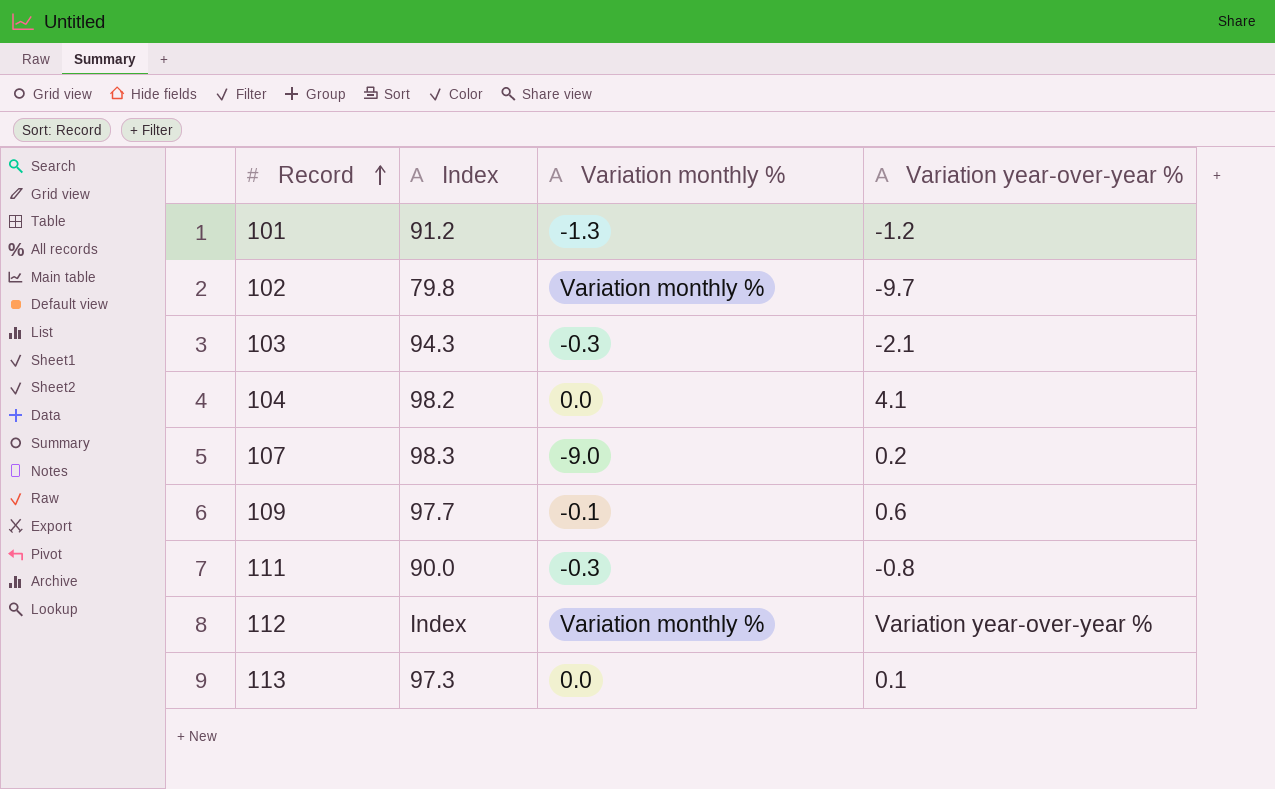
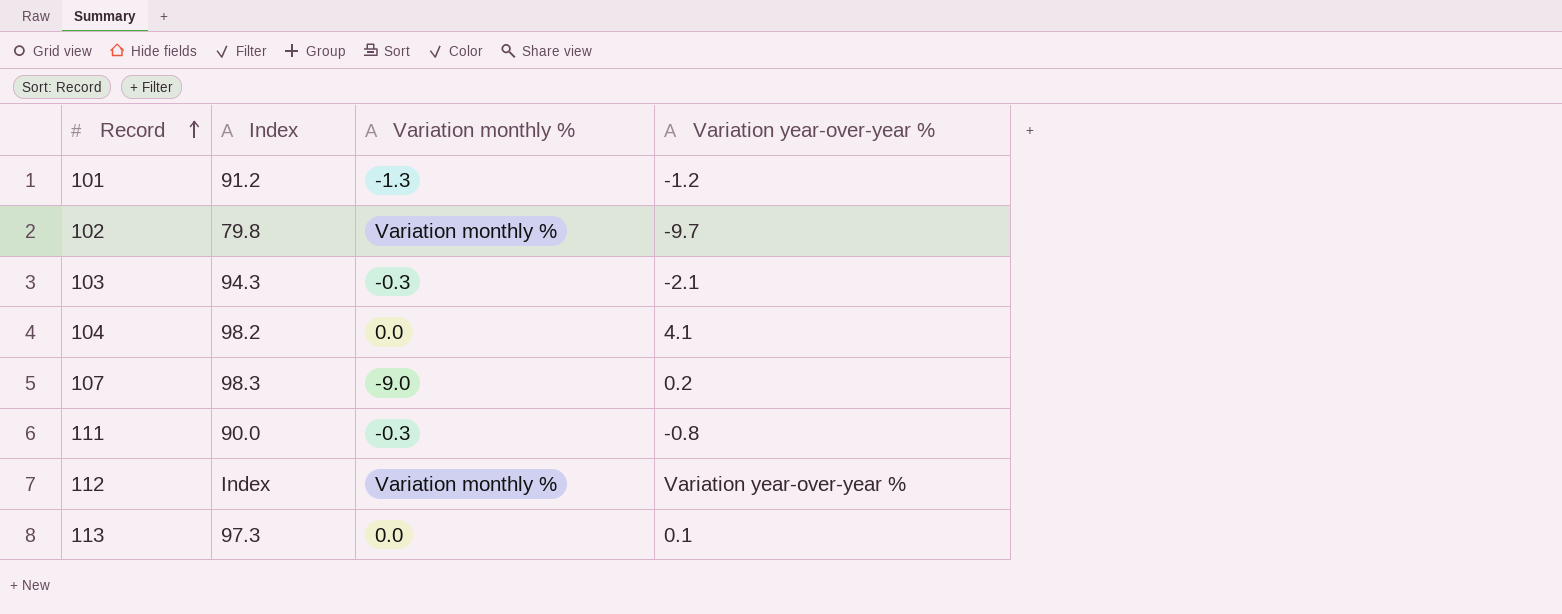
row 109: 97.7 | -0.1 | 0.6 -> none

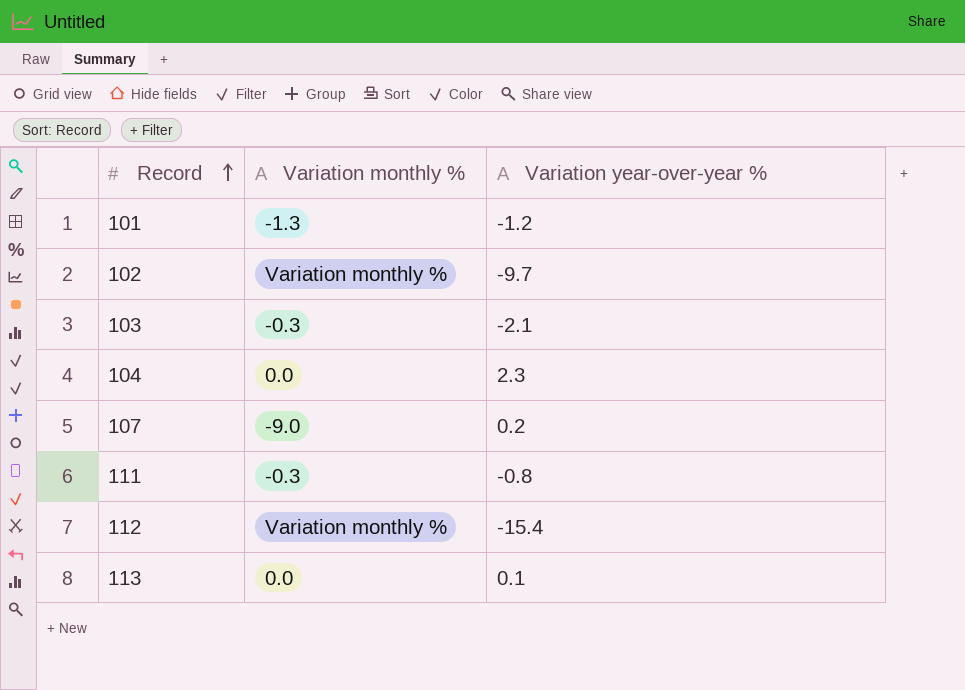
column Index | position: 2 -> none
104 | Variation year-over-year %: 4.1 -> 2.3
112 | Variation year-over-year %: Variation year-over-year % -> -15.4

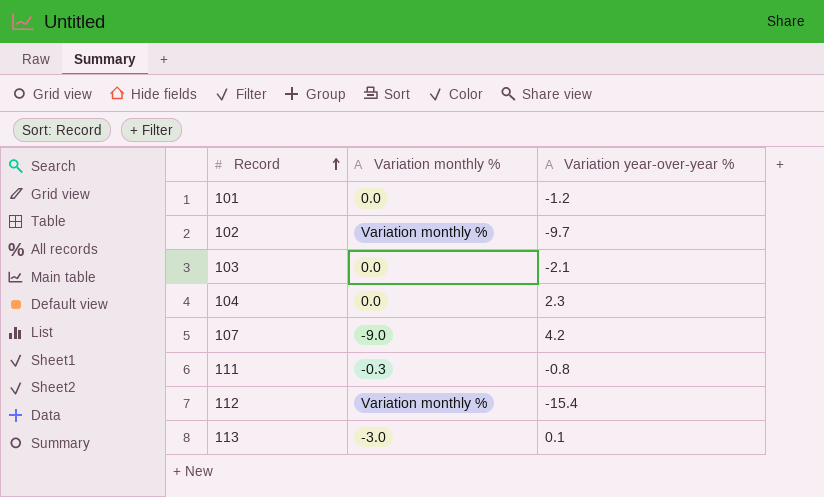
101 | Variation monthly %: -1.3 -> 0.0
103 | Variation monthly %: -0.3 -> 0.0
107 | Variation year-over-year %: 0.2 -> 4.2
113 | Variation monthly %: 0.0 -> -3.0

